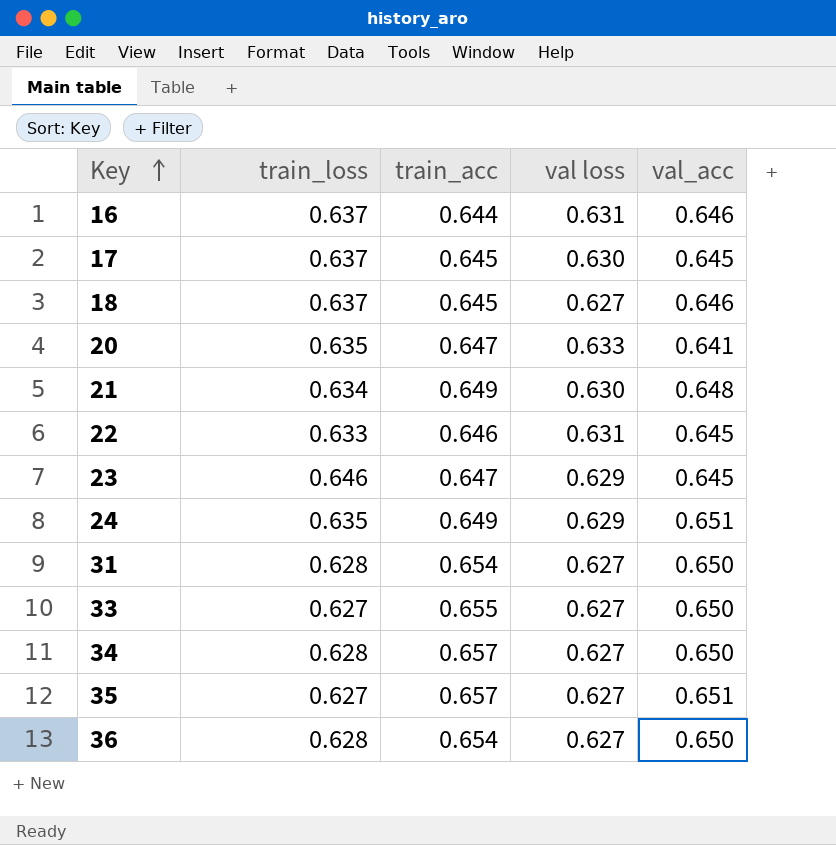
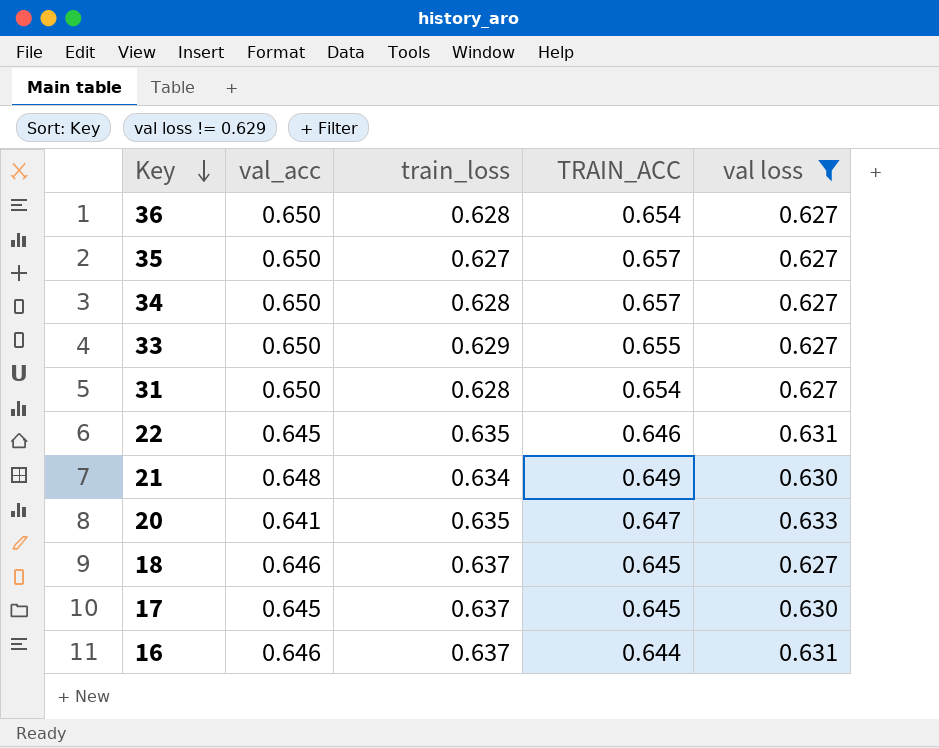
filter: none -> val loss != 0.629
row order: Key ascending -> Key descending
column val_acc | position: 5 -> 2
column name: train_acc -> TRAIN_ACC
35 | val_acc: 0.651 -> 0.650
33 | train_loss: 0.627 -> 0.629
22 | train_loss: 0.633 -> 0.635

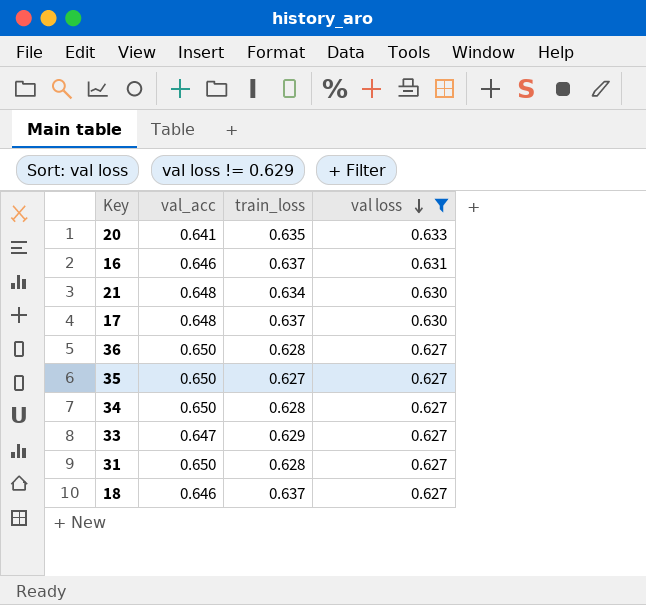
row order: Key descending -> val loss descending
column TRAIN_ACC | position: 4 -> none
row 22: 0.645 | 0.635 | 0.646 | 0.631 -> none
17 | val_acc: 0.645 -> 0.648
33 | val_acc: 0.650 -> 0.647

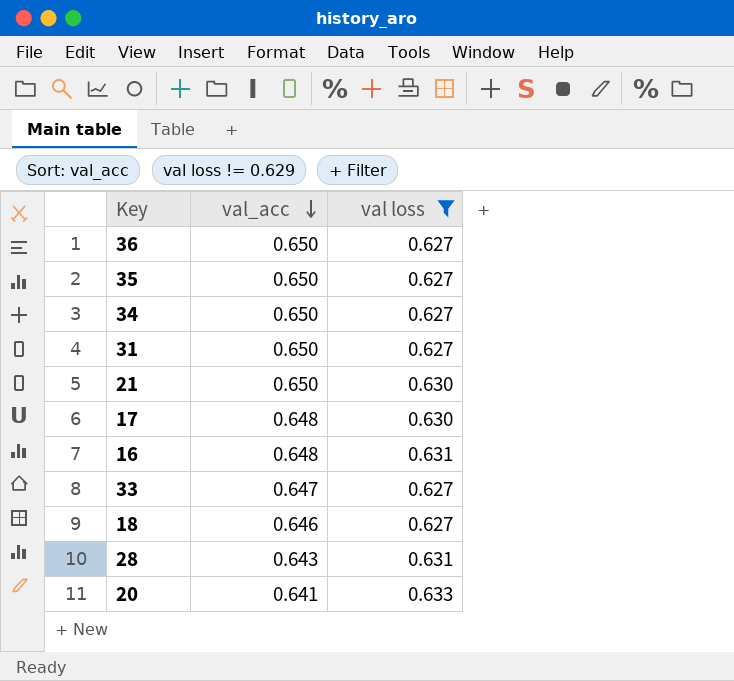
row order: val loss descending -> val_acc descending
column train_loss | position: 3 -> none
21 | val_acc: 0.648 -> 0.650
16 | val_acc: 0.646 -> 0.648
row 28: none -> 0.643 | 0.631

